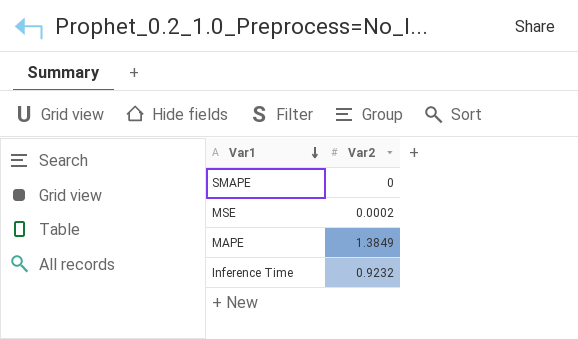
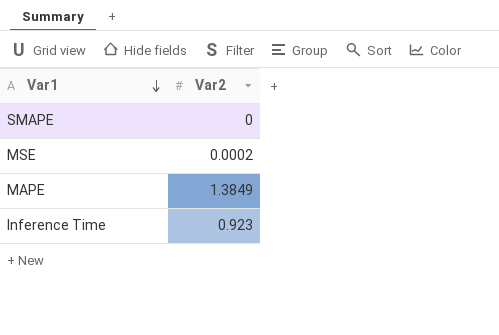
Inference Time | Var2: 0.9232 -> 0.923

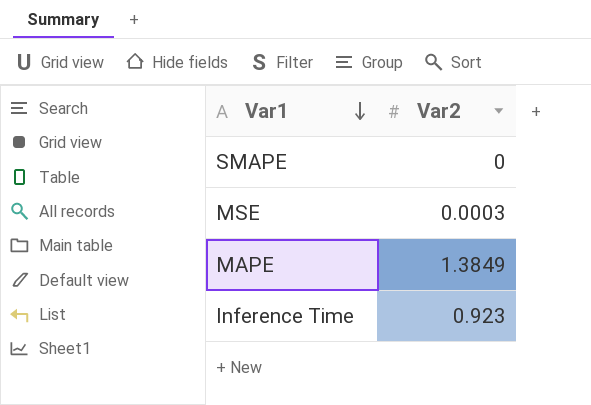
MSE | Var2: 0.0002 -> 0.0003

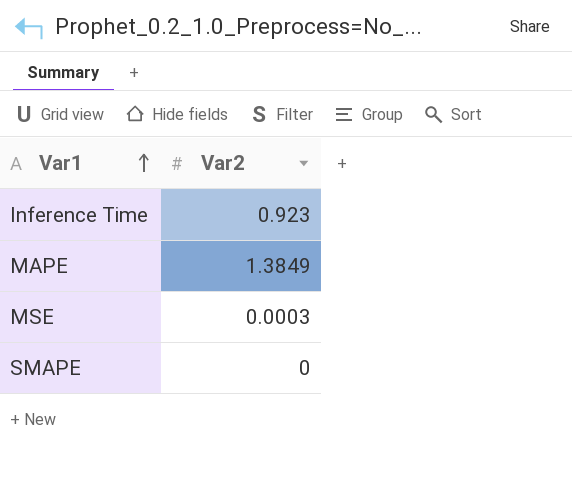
row order: Var1 descending -> Var1 ascending

